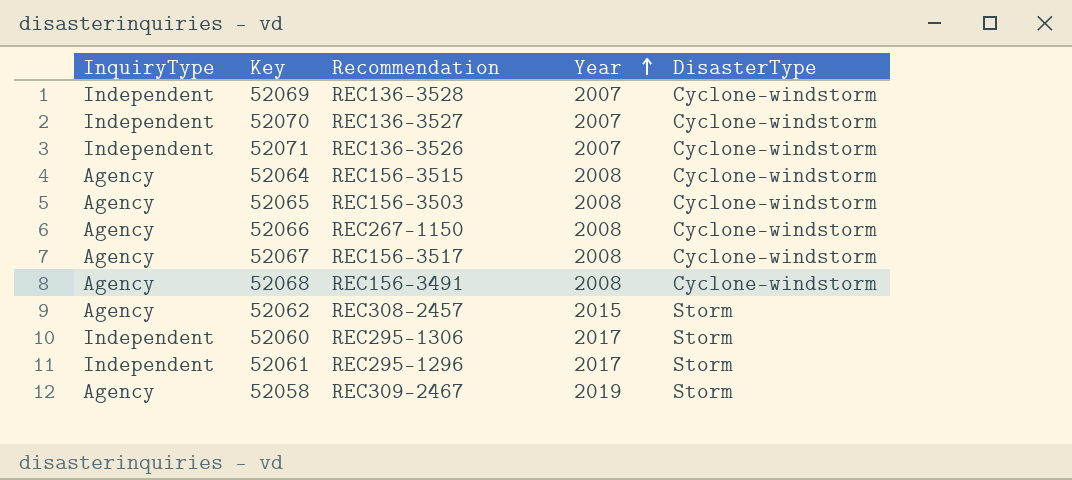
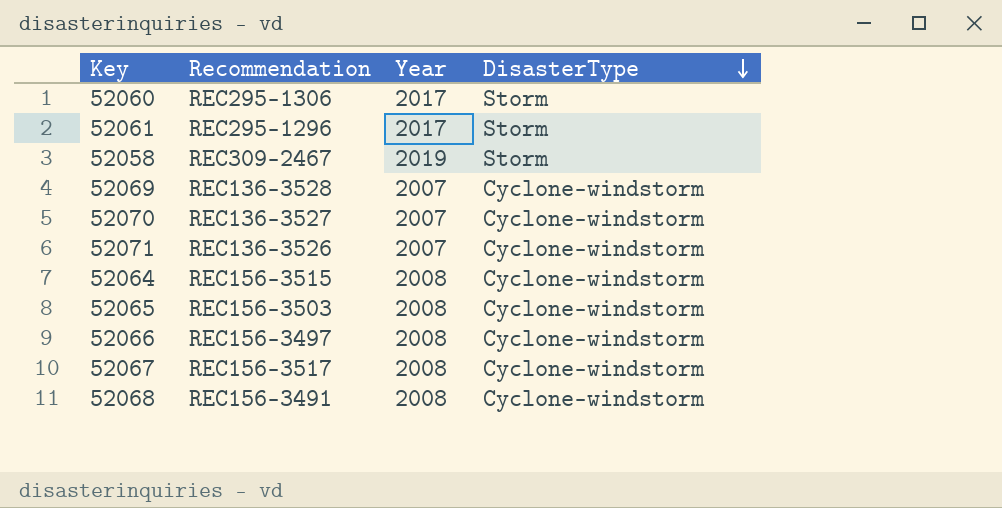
row order: Year ascending -> DisasterType descending
column InquiryType | position: 1 -> none
row 52062: Agency | REC308-2457 | 2015 | Storm -> none
52066 | Recommendation: REC267-1150 -> REC156-3497

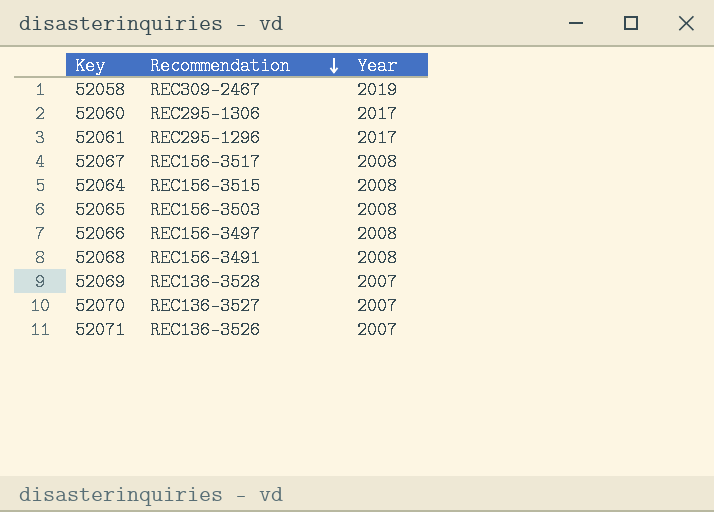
row order: DisasterType descending -> Recommendation descending
column DisasterType | position: 4 -> none

